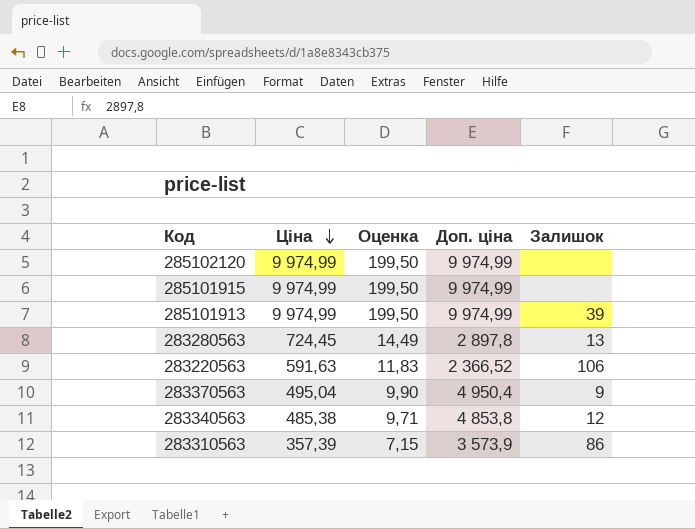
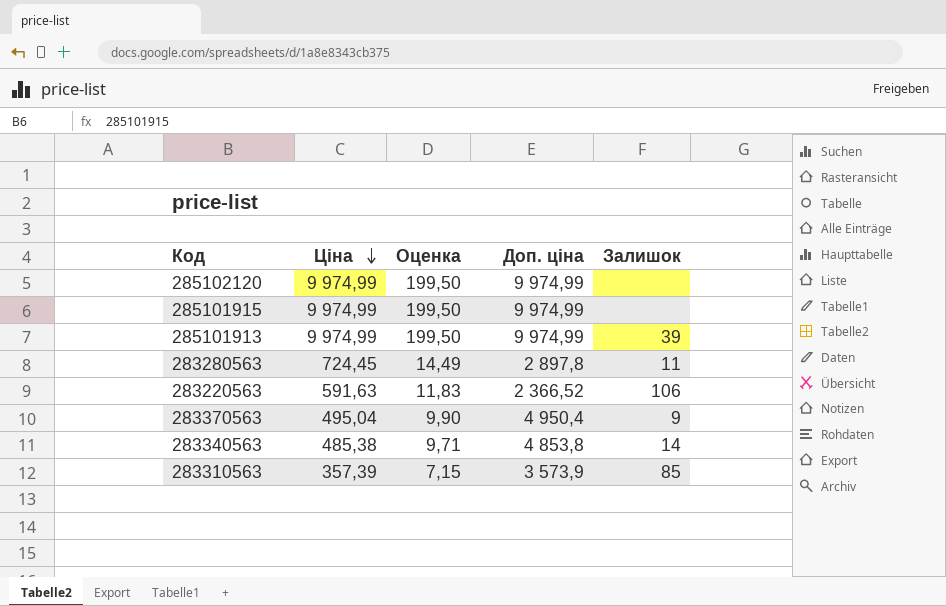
283280563 | Залишок: 13 -> 11
283340563 | Залишок: 12 -> 14
283310563 | Залишок: 86 -> 85

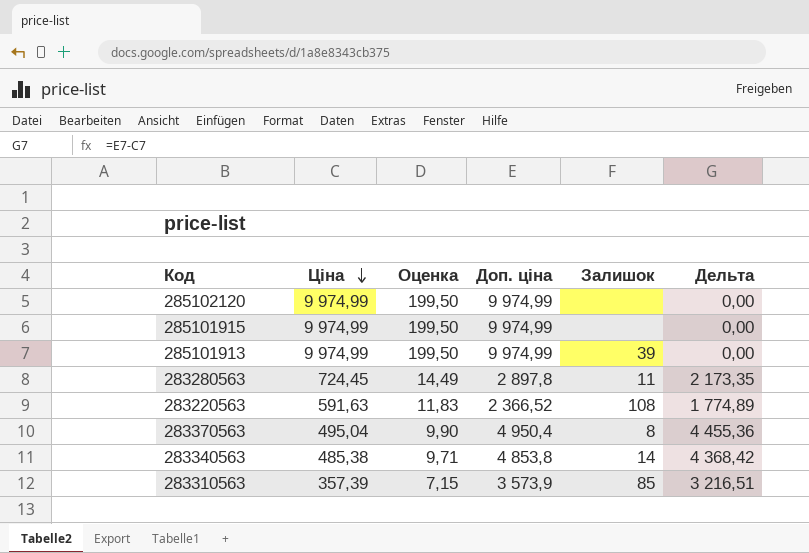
column Дельта | formula: none -> [Доп. ціна] - [Ціна]
283220563 | Залишок: 106 -> 108
283370563 | Залишок: 9 -> 8

